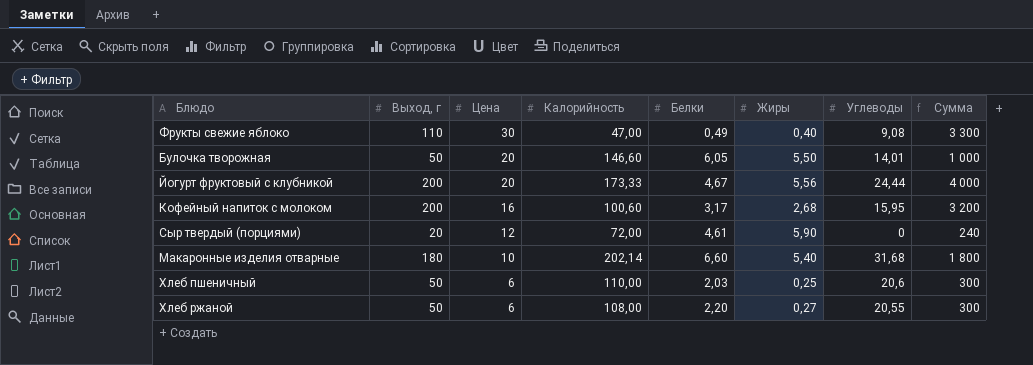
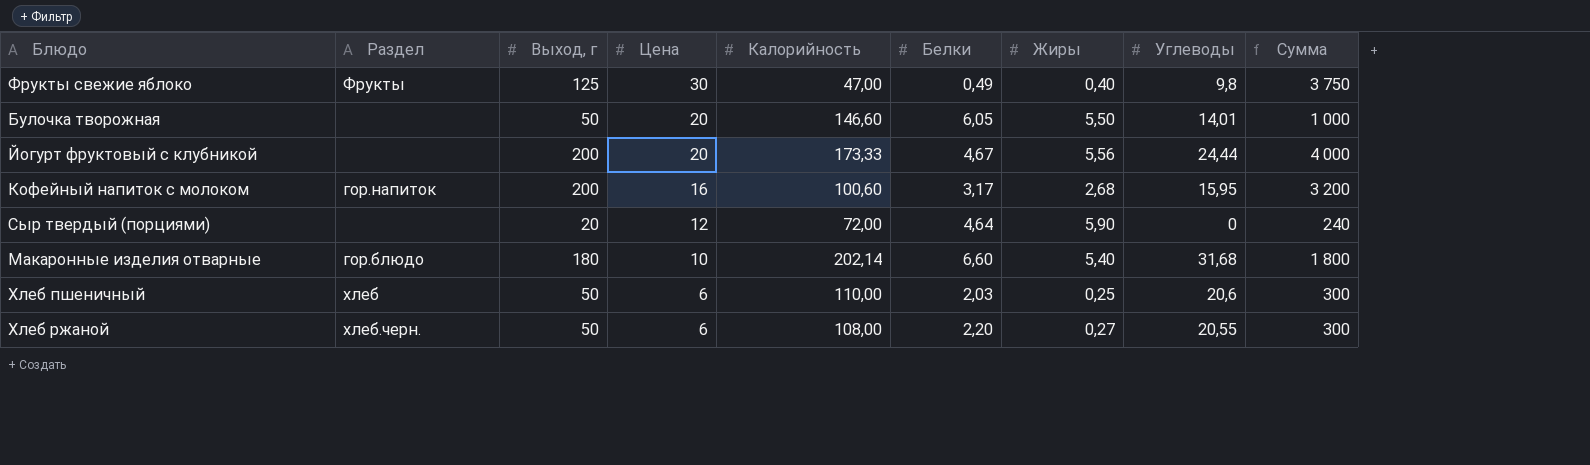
column Раздел | position: none -> 2
Фрукты свежие яблоко | Выход, г: 110 -> 125
Фрукты свежие яблоко | Углеводы: 9,08 -> 9,8
Фрукты свежие яблоко | Сумма: 3 300 -> 3 750
Сыр твердый (порциями) | Белки: 4,61 -> 4,64

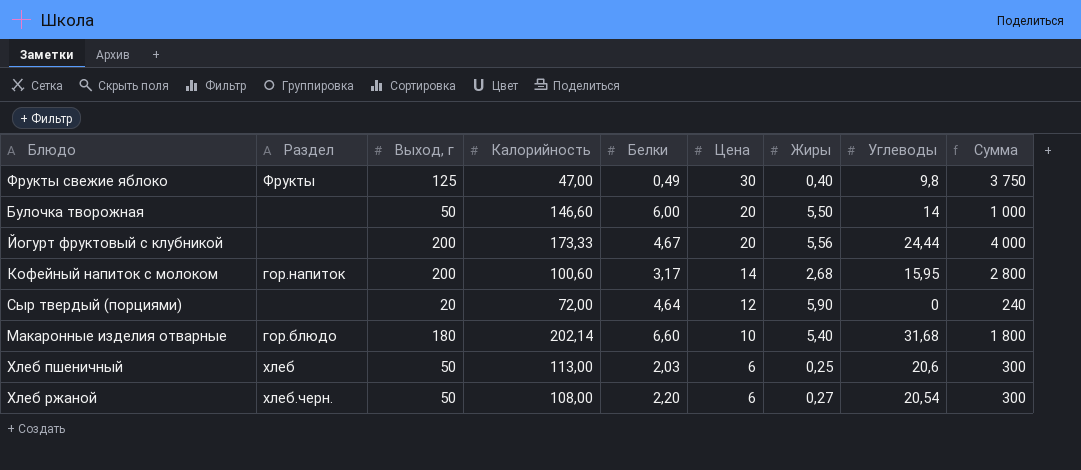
column Цена | position: 4 -> 6
Булочка творожная | Белки: 6,05 -> 6,00
Булочка творожная | Углеводы: 14,01 -> 14
Кофейный напиток с молоком | Цена: 16 -> 14
Кофейный напиток с молоком | Сумма: 3 200 -> 2 800
Хлеб пшеничный | Калорийность: 110,00 -> 113,00
Хлеб ржаной | Углеводы: 20,55 -> 20,54

